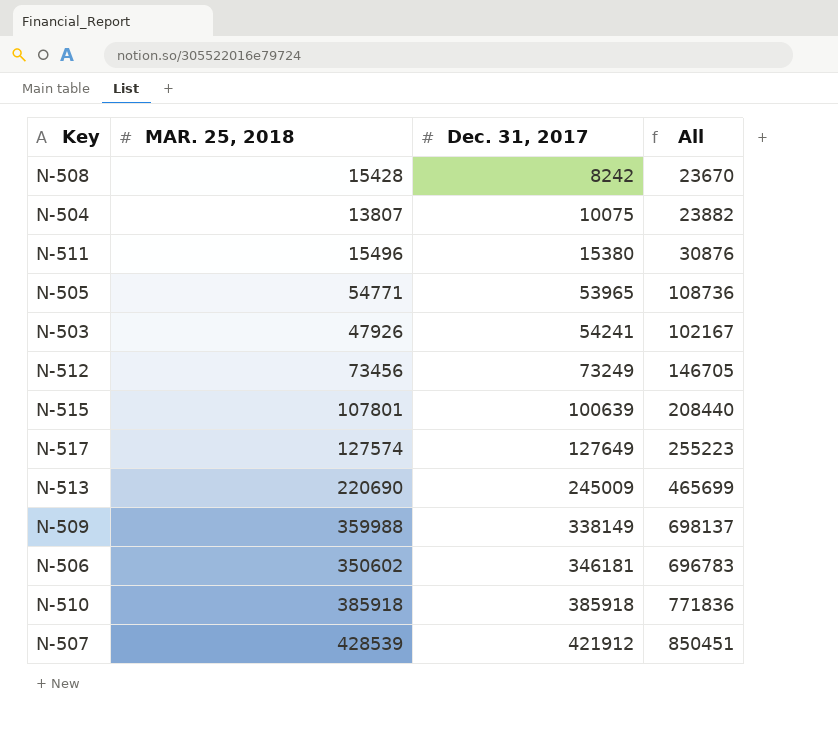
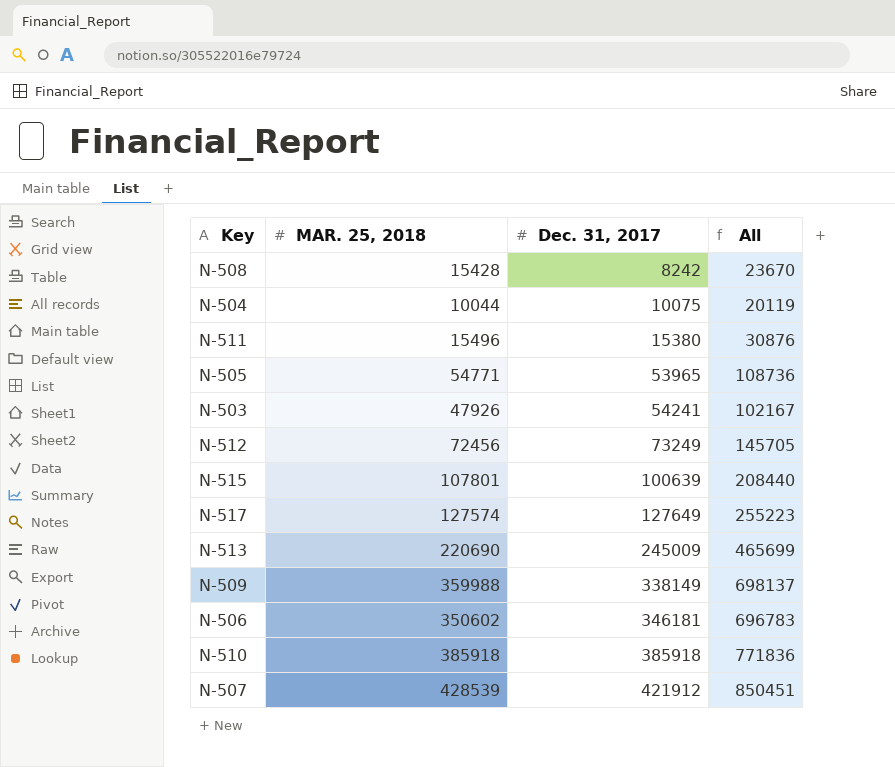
N-504 | MAR. 25, 2018: 13807 -> 10044
N-504 | All: 23882 -> 20119
N-512 | MAR. 25, 2018: 73456 -> 72456
N-512 | All: 146705 -> 145705

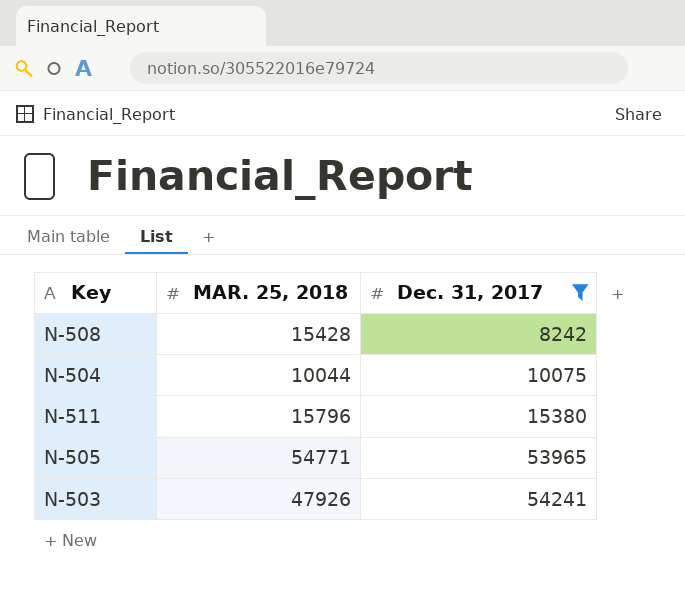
filter: none -> Dec. 31, 2017 <= 54241
column All | formula: [MAR. 25, 2018] + [Dec. 31, 2017] -> none
N-511 | MAR. 25, 2018: 15496 -> 15796

